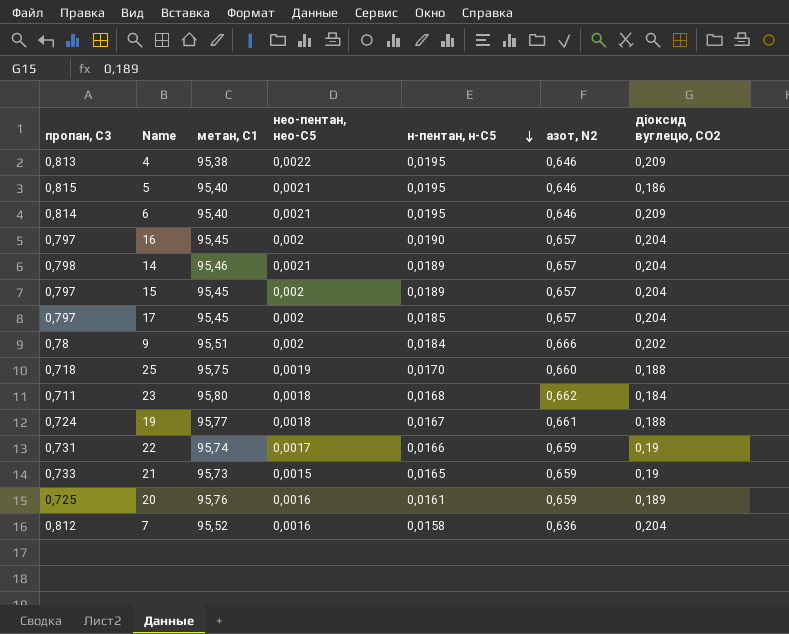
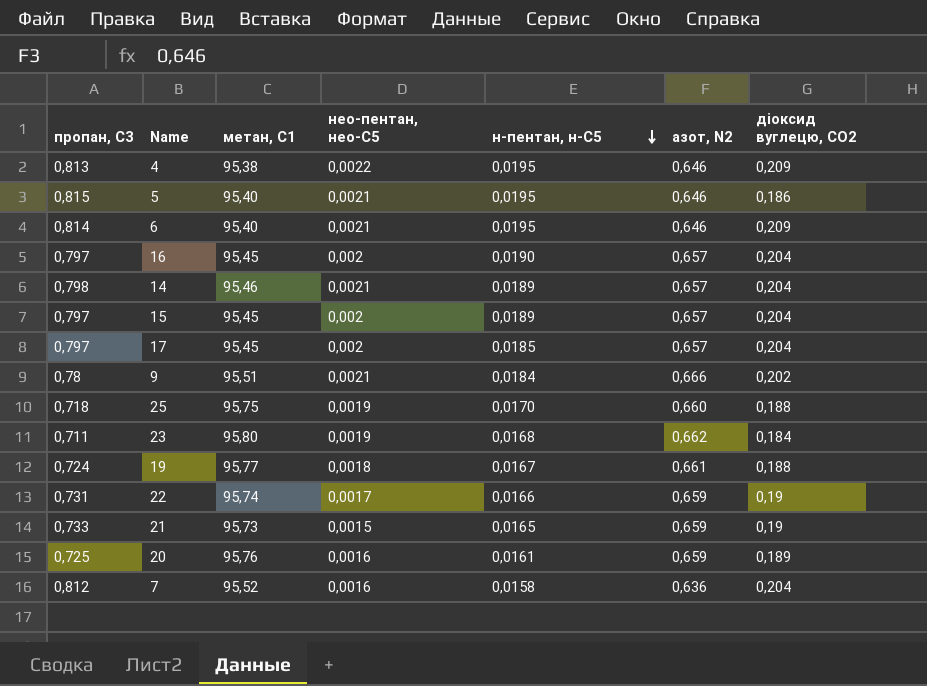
9 | нео-пентан, нео-С5: 0,002 -> 0,0021
23 | нео-пентан, нео-С5: 0,0018 -> 0,0019

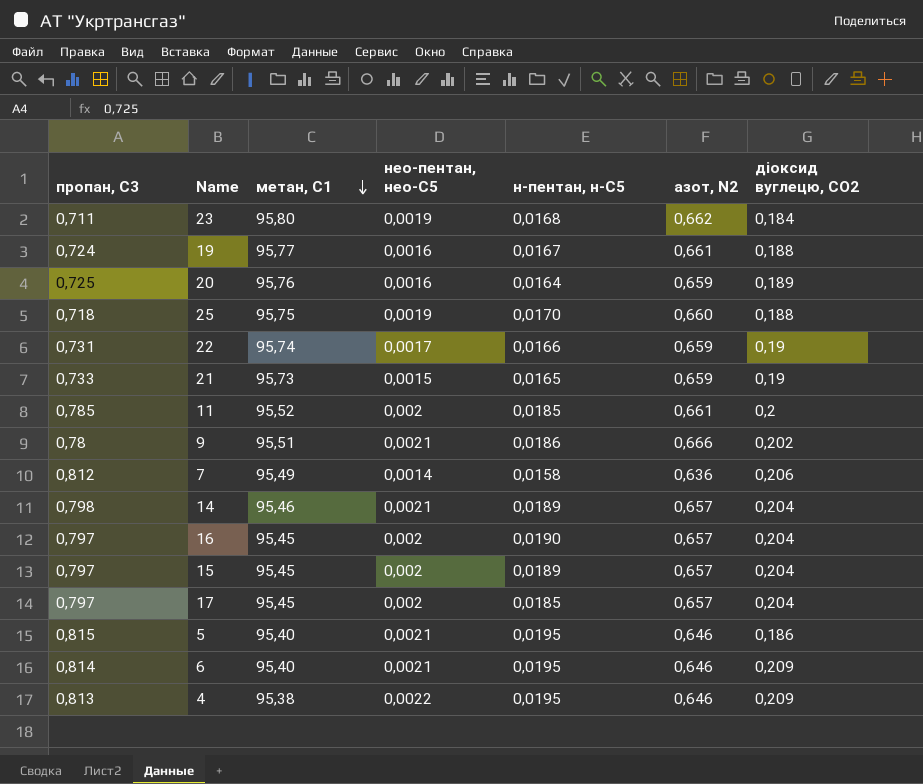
row order: н-пентан, н-С5 descending -> метан, С1 descending
19 | нео-пентан, нео-С5: 0,0018 -> 0,0016
20 | н-пентан, н-С5: 0,0161 -> 0,0164
row 11: none -> 0,785 | 95,52 | 0,002 | 0,0185 | 0,661 | 0,2
9 | н-пентан, н-С5: 0,0184 -> 0,0186
7 | метан, С1: 95,52 -> 95,49
7 | нео-пентан, нео-С5: 0,0016 -> 0,0014
7 | діоксид вуглецю, CО2: 0,204 -> 0,206

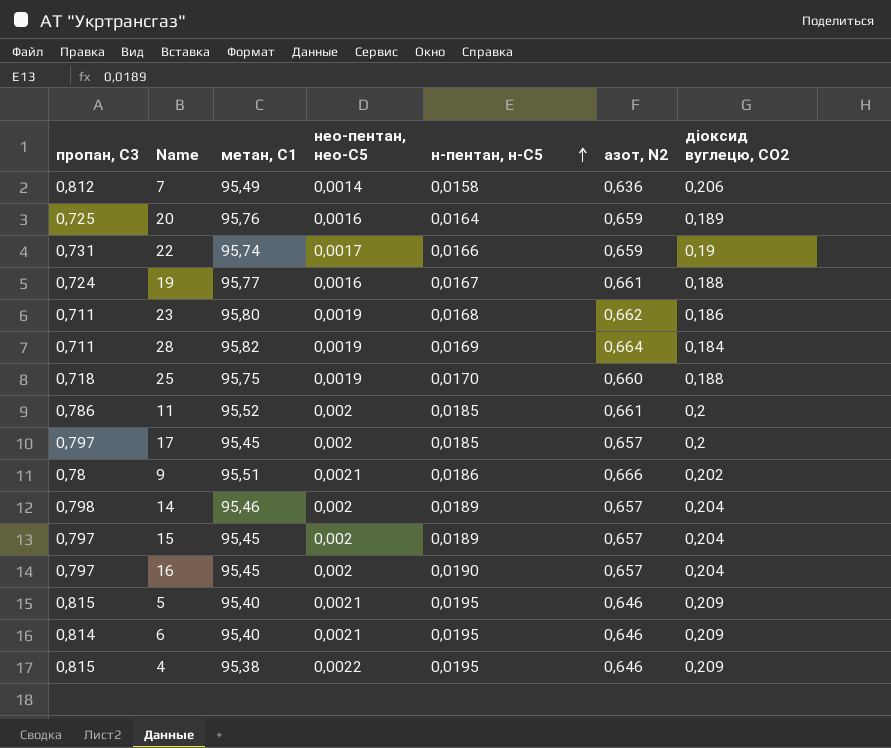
row order: метан, С1 descending -> н-пентан, н-С5 ascending
row 21: 0,733 | 95,73 | 0,0015 | 0,0165 | 0,659 | 0,19 -> none
23 | діоксид вуглецю, CО2: 0,184 -> 0,186
row 28: none -> 0,711 | 95,82 | 0,0019 | 0,0169 | 0,664 | 0,184
11 | пропан, С3: 0,785 -> 0,786
17 | діоксид вуглецю, CО2: 0,204 -> 0,2
14 | нео-пентан, нео-С5: 0,0021 -> 0,002
5 | діоксид вуглецю, CО2: 0,186 -> 0,209
4 | пропан, С3: 0,813 -> 0,815

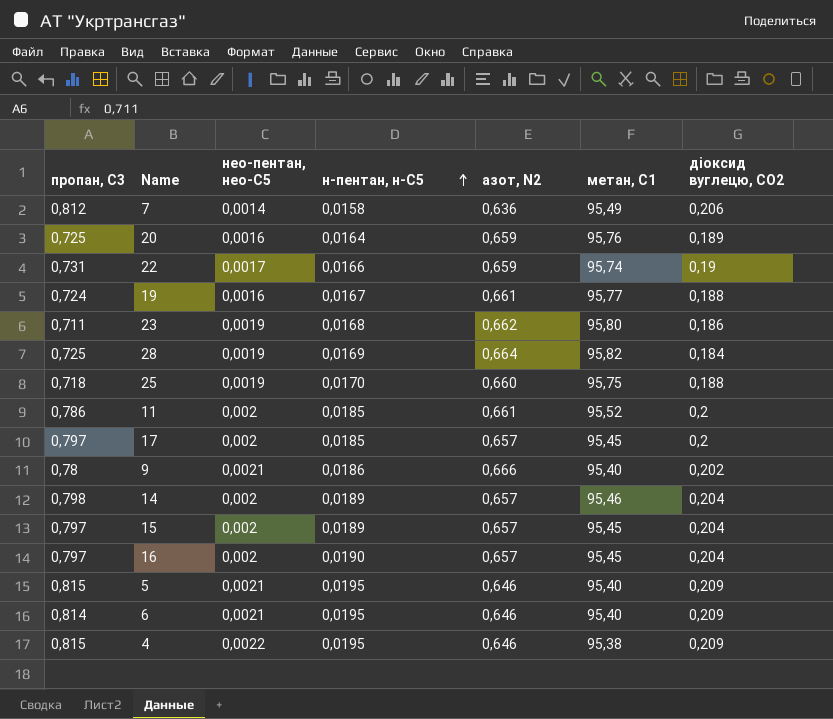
column метан, С1 | position: 3 -> 6
28 | пропан, С3: 0,711 -> 0,725
9 | метан, С1: 95,51 -> 95,40

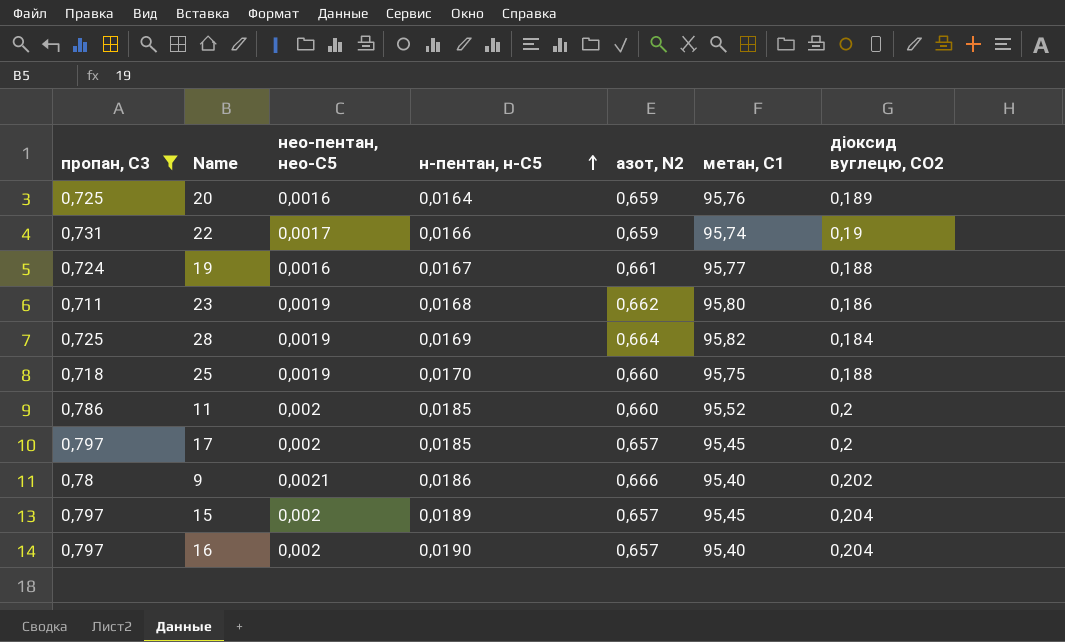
filter: none -> пропан, С3 <= 0,797
11 | азот, N2: 0,661 -> 0,660
16 | метан, С1: 95,45 -> 95,40

